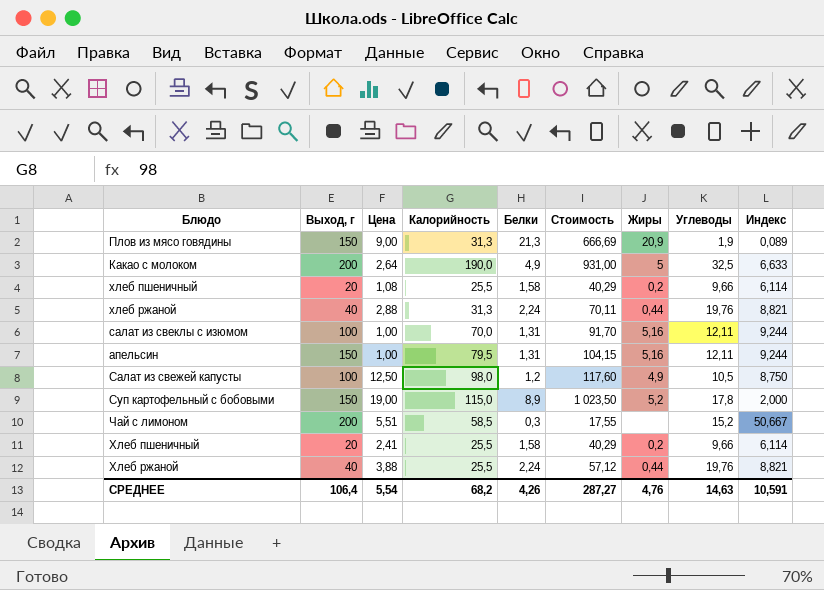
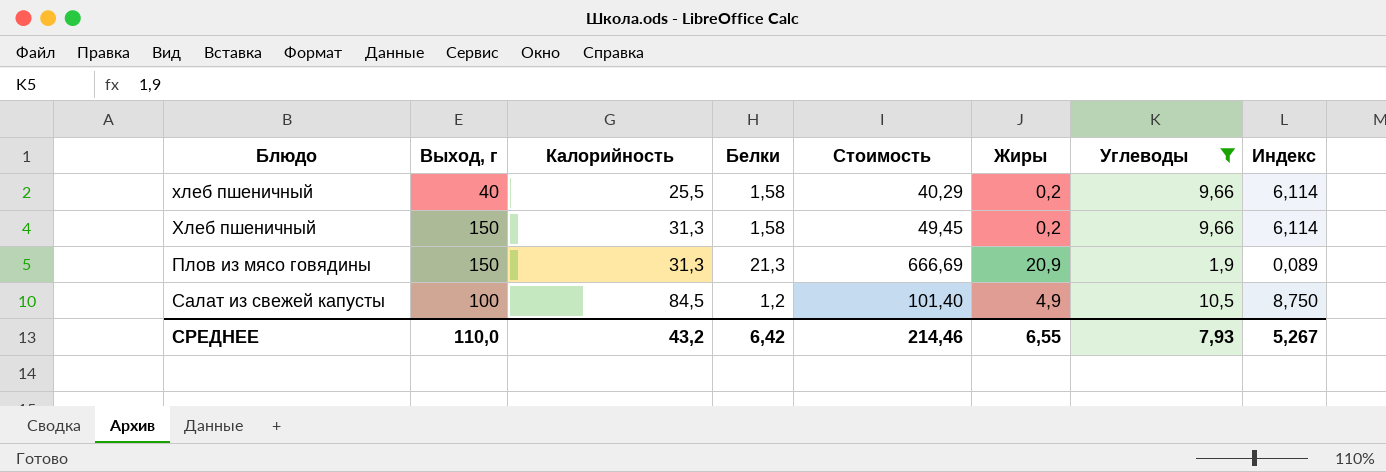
filter: none -> Углеводы <= 10,5
row order: none -> Калорийность ascending
column Цена | position: 3 -> none
хлеб пшеничный | Выход, г: 20 -> 40
Хлеб пшеничный | Выход, г: 20 -> 150
Хлеб пшеничный | Калорийность: 25,5 -> 31,3
Хлеб пшеничный | Стоимость: 40,29 -> 49,45
Салат из свежей капусты | Калорийность: 98,0 -> 84,5
Салат из свежей капусты | Стоимость: 117,60 -> 101,40
СРЕДНЕЕ | Выход, г: 106,4 -> 110,0
СРЕДНЕЕ | Калорийность: 68,2 -> 43,2
СРЕДНЕЕ | Белки: 4,26 -> 6,42
СРЕДНЕЕ | Стоимость: 287,27 -> 214,46
СРЕДНЕЕ | Жиры: 4,76 -> 6,55
СРЕДНЕЕ | Углеводы: 14,63 -> 7,93
СРЕДНЕЕ | Индекс: 10,591 -> 5,267

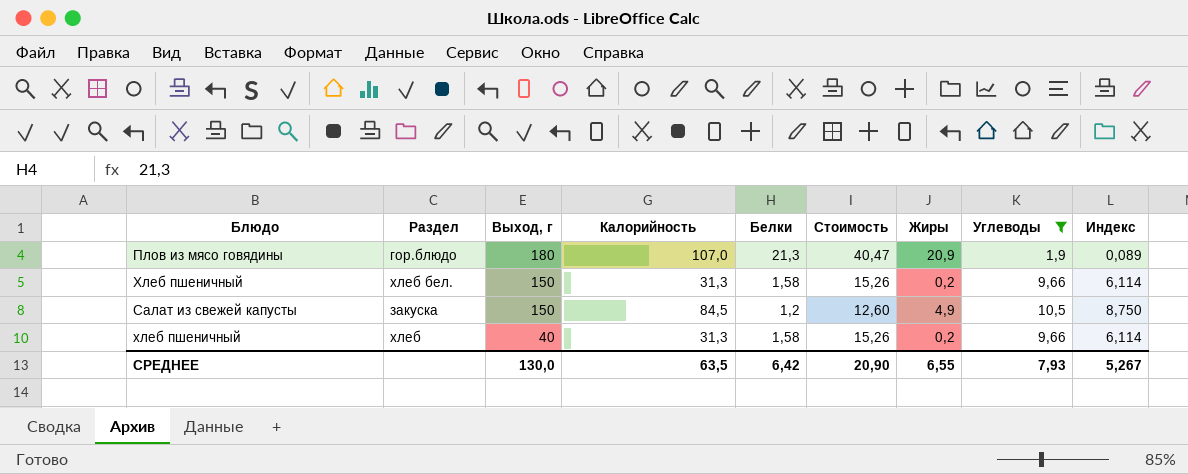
row order: Калорийность ascending -> Выход, г descending
column Раздел | position: none -> 2
column Стоимость | formula: [Калорийность] * [Белки] -> [Белки] * [Углеводы]
Плов из мясо говядины | Выход, г: 150 -> 180
Плов из мясо говядины | Калорийность: 31,3 -> 107,0
Салат из свежей капусты | Выход, г: 100 -> 150
хлеб пшеничный | Калорийность: 25,5 -> 31,3
СРЕДНЕЕ | Выход, г: 110,0 -> 130,0
СРЕДНЕЕ | Калорийность: 43,2 -> 63,5
СРЕДНЕЕ | Стоимость: 214,46 -> 20,90

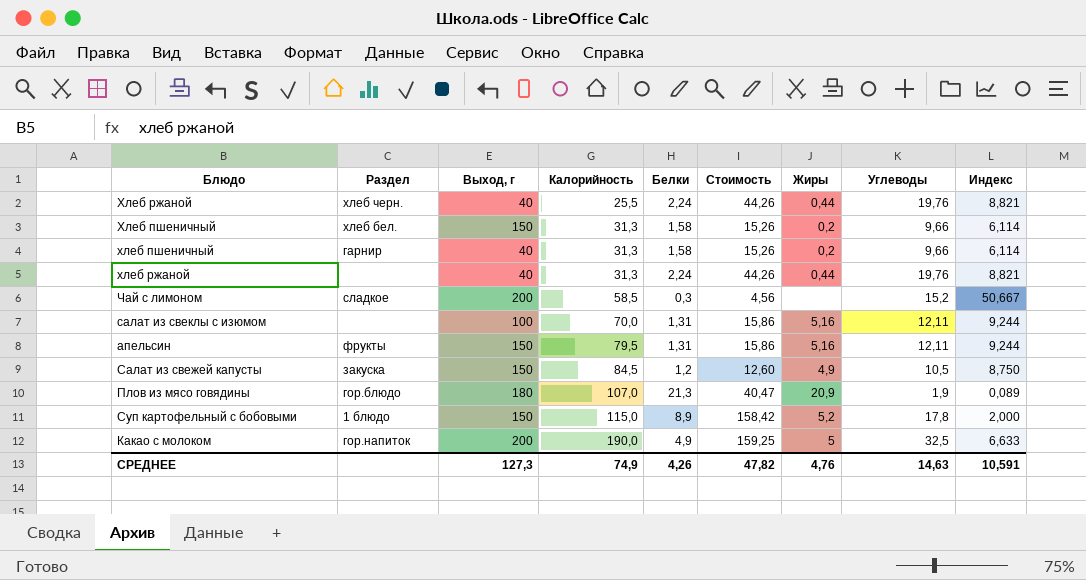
filter: Углеводы <= 10,5 -> none
row order: Выход, г descending -> Калорийность ascending
хлеб пшеничный | Раздел: хлеб -> гарнир
СРЕДНЕЕ | Выход, г: 130,0 -> 127,3
СРЕДНЕЕ | Калорийность: 63,5 -> 74,9
СРЕДНЕЕ | Белки: 6,42 -> 4,26
СРЕДНЕЕ | Стоимость: 20,90 -> 47,82
СРЕДНЕЕ | Жиры: 6,55 -> 4,76
СРЕДНЕЕ | Углеводы: 7,93 -> 14,63
СРЕДНЕЕ | Индекс: 5,267 -> 10,591

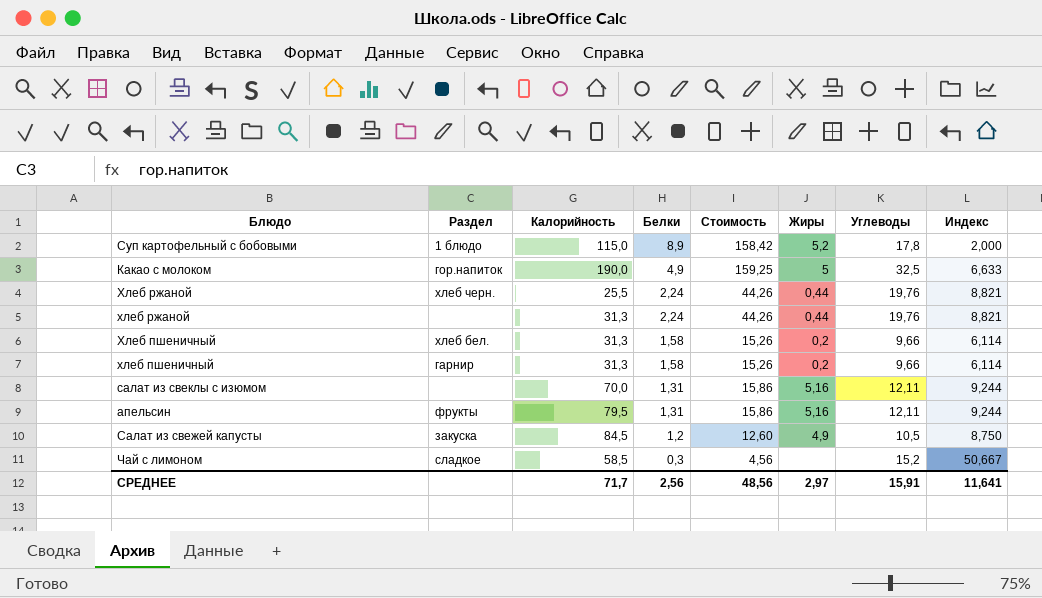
row order: Калорийность ascending -> Белки descending
column Выход, г | position: 3 -> none
row Плов из мясо говядины: гор.блюдо | 180 | 107,0 | 21,3 | 40,47 | 20,9 | 1,9 | 0,089 -> none
СРЕДНЕЕ | Калорийность: 74,9 -> 71,7
СРЕДНЕЕ | Белки: 4,26 -> 2,56
СРЕДНЕЕ | Стоимость: 47,82 -> 48,56
СРЕДНЕЕ | Жиры: 4,76 -> 2,97
СРЕДНЕЕ | Углеводы: 14,63 -> 15,91
СРЕДНЕЕ | Индекс: 10,591 -> 11,641

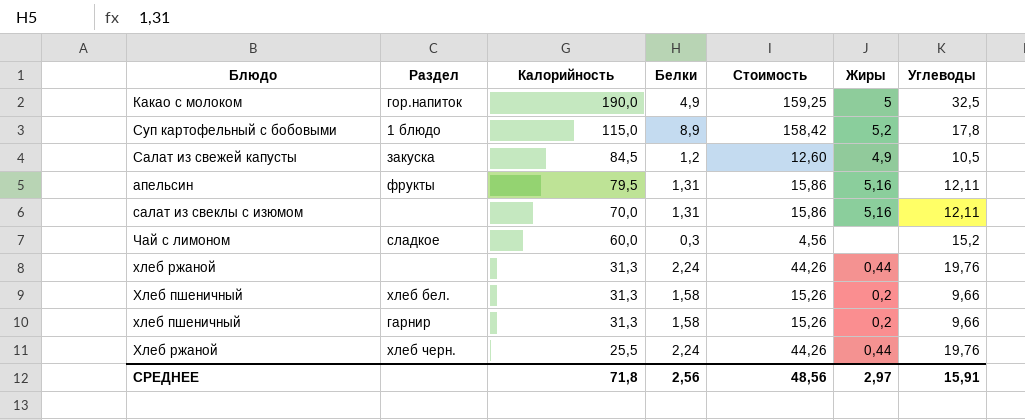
row order: Белки descending -> Калорийность descending
column Индекс | formula: [Углеводы] / [Белки] -> none
Чай с лимоном | Калорийность: 58,5 -> 60,0
СРЕДНЕЕ | Калорийность: 71,7 -> 71,8

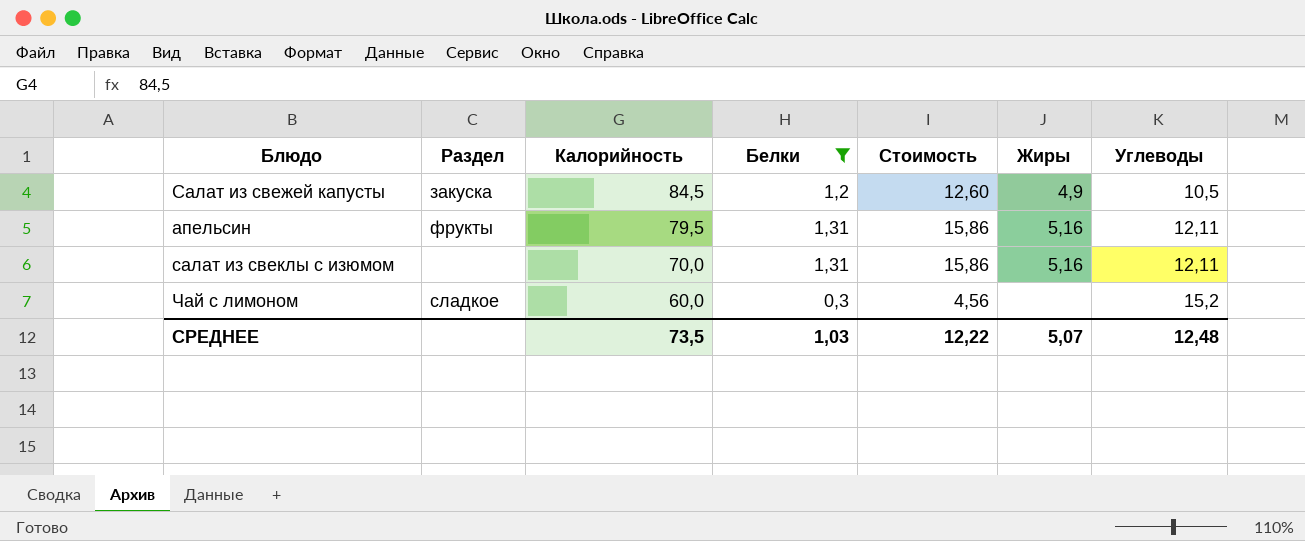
filter: none -> Белки <= 1,31
СРЕДНЕЕ | Калорийность: 71,8 -> 73,5
СРЕДНЕЕ | Белки: 2,56 -> 1,03
СРЕДНЕЕ | Стоимость: 48,56 -> 12,22
СРЕДНЕЕ | Жиры: 2,97 -> 5,07
СРЕДНЕЕ | Углеводы: 15,91 -> 12,48

